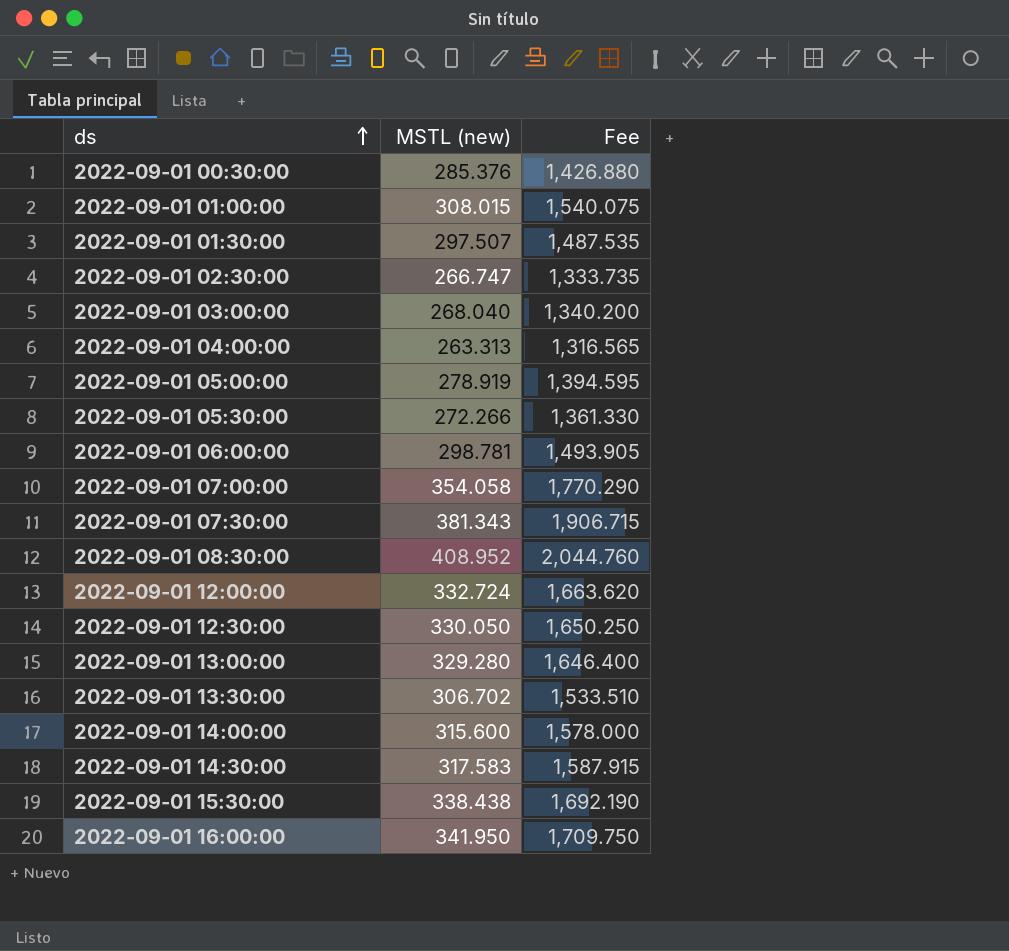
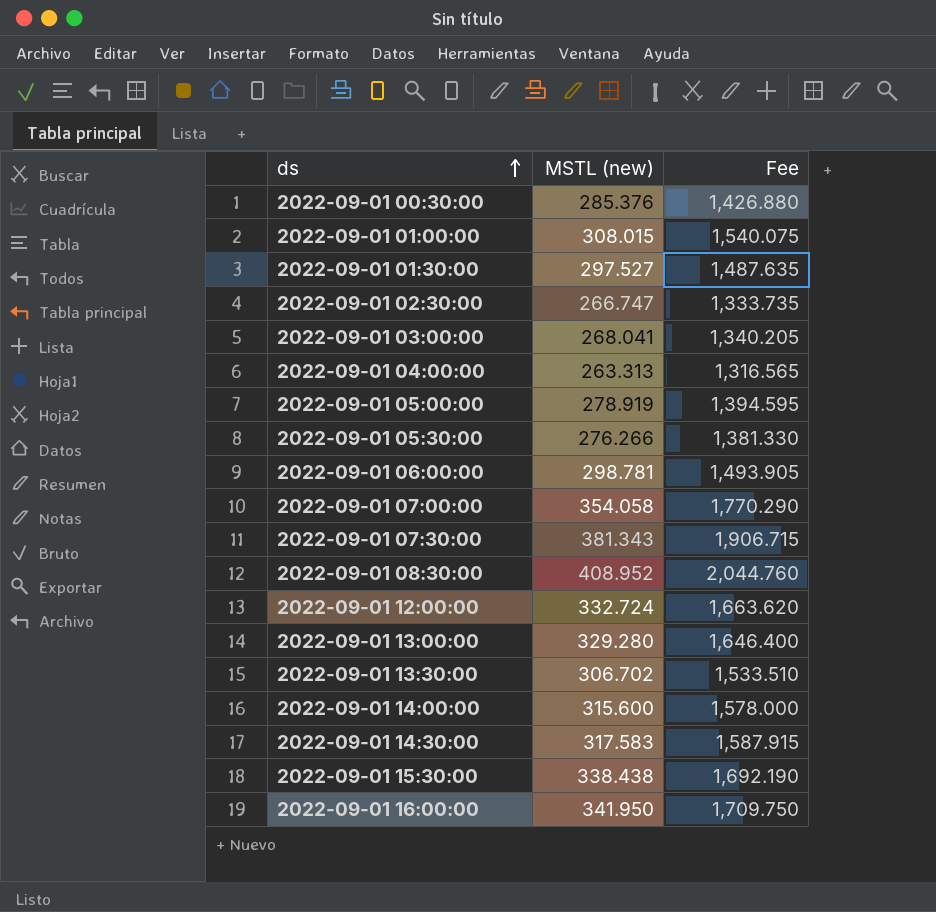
row 2022-09-01 12:30:00: 330.050 | 1,650.250 -> none
2022-09-01 01:30:00 | MSTL (new): 297.507 -> 297.527
2022-09-01 01:30:00 | Fee: 1,487.535 -> 1,487.635
2022-09-01 03:00:00 | MSTL (new): 268.040 -> 268.041
2022-09-01 03:00:00 | Fee: 1,340.200 -> 1,340.205
2022-09-01 05:30:00 | MSTL (new): 272.266 -> 276.266
2022-09-01 05:30:00 | Fee: 1,361.330 -> 1,381.330

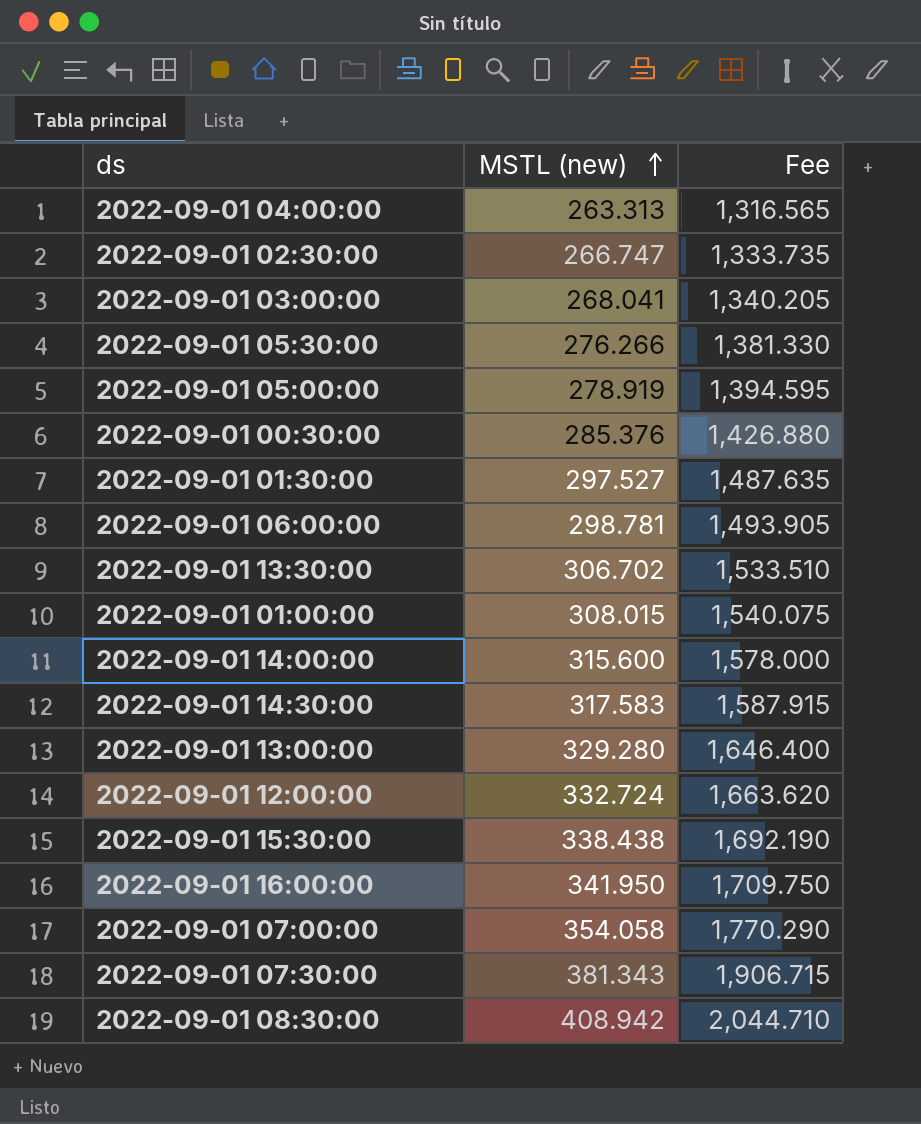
row order: ds ascending -> MSTL (new) ascending
2022-09-01 08:30:00 | MSTL (new): 408.952 -> 408.942
2022-09-01 08:30:00 | Fee: 2,044.760 -> 2,044.710

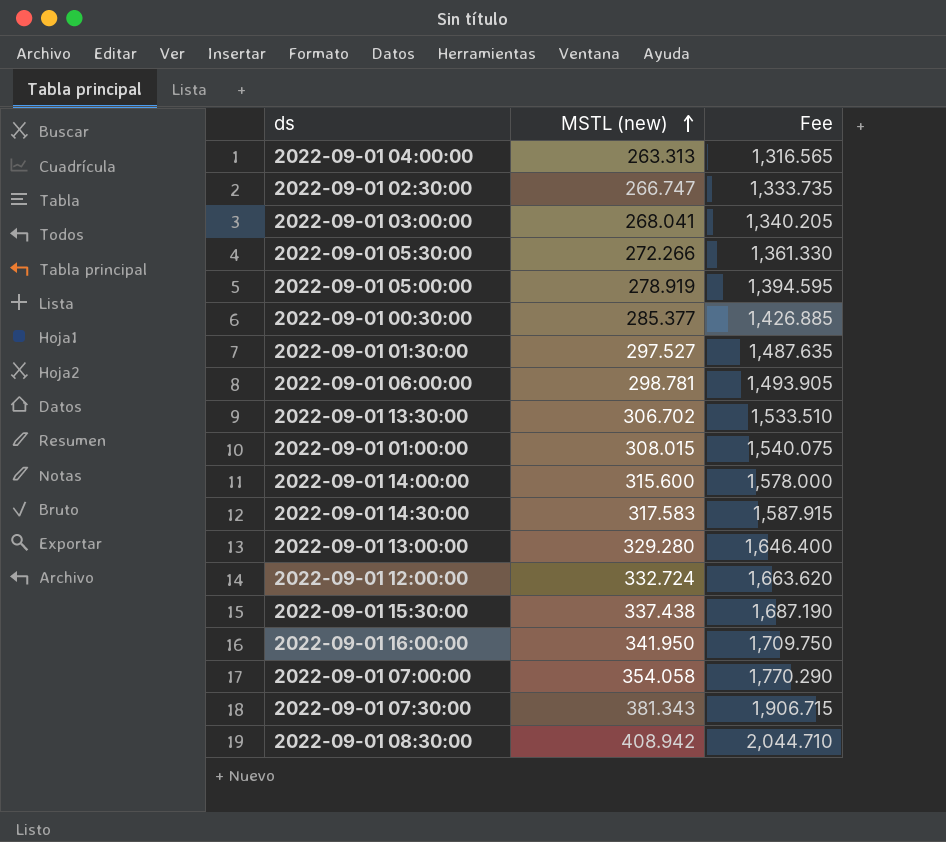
2022-09-01 05:30:00 | MSTL (new): 276.266 -> 272.266
2022-09-01 05:30:00 | Fee: 1,381.330 -> 1,361.330
2022-09-01 00:30:00 | MSTL (new): 285.376 -> 285.377
2022-09-01 00:30:00 | Fee: 1,426.880 -> 1,426.885
2022-09-01 15:30:00 | MSTL (new): 338.438 -> 337.438
2022-09-01 15:30:00 | Fee: 1,692.190 -> 1,687.190

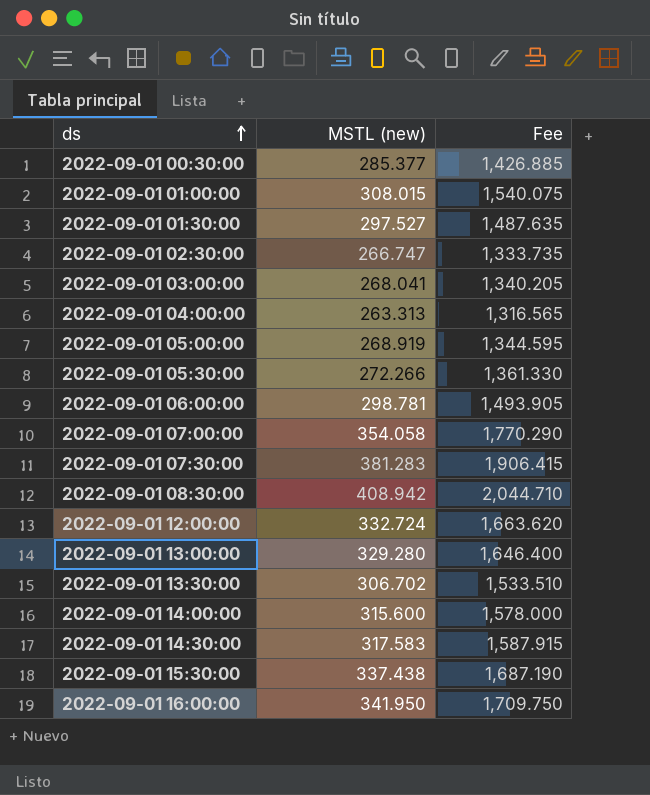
row order: MSTL (new) ascending -> ds ascending
2022-09-01 05:00:00 | MSTL (new): 278.919 -> 268.919
2022-09-01 05:00:00 | Fee: 1,394.595 -> 1,344.595
2022-09-01 07:30:00 | MSTL (new): 381.343 -> 381.283
2022-09-01 07:30:00 | Fee: 1,906.715 -> 1,906.415

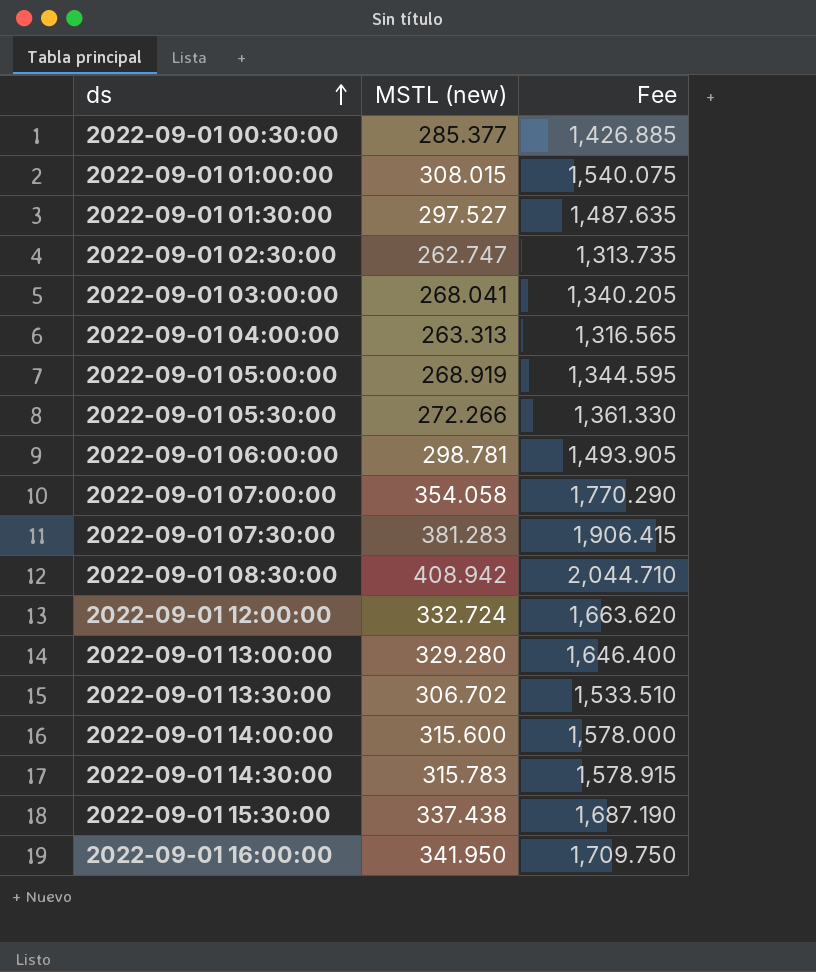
2022-09-01 02:30:00 | MSTL (new): 266.747 -> 262.747
2022-09-01 02:30:00 | Fee: 1,333.735 -> 1,313.735
2022-09-01 14:30:00 | MSTL (new): 317.583 -> 315.783
2022-09-01 14:30:00 | Fee: 1,587.915 -> 1,578.915

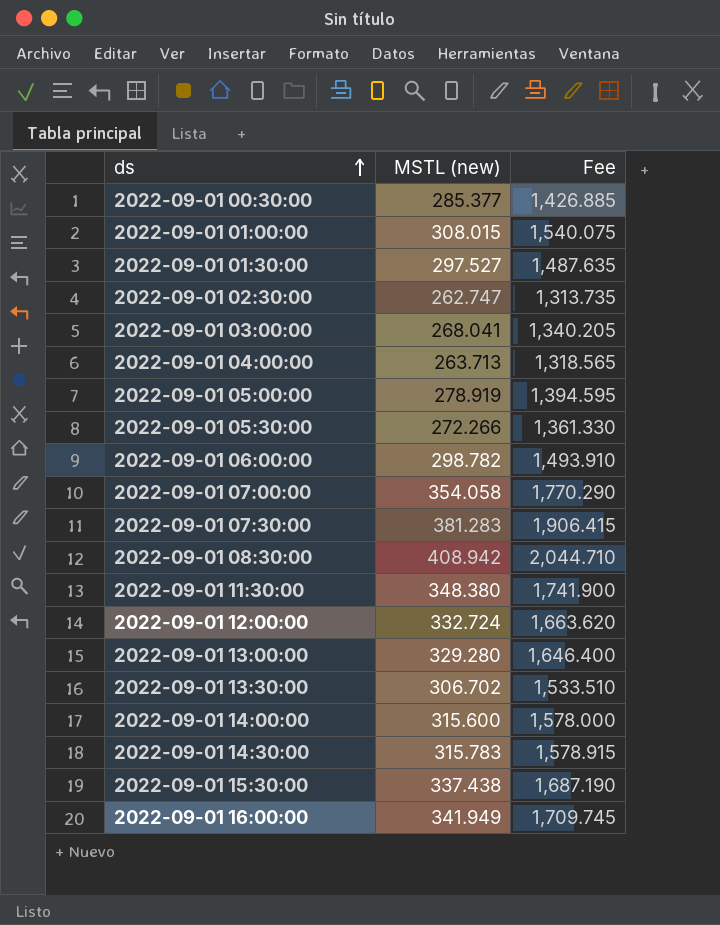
2022-09-01 04:00:00 | MSTL (new): 263.313 -> 263.713
2022-09-01 04:00:00 | Fee: 1,316.565 -> 1,318.565
2022-09-01 05:00:00 | MSTL (new): 268.919 -> 278.919
2022-09-01 05:00:00 | Fee: 1,344.595 -> 1,394.595
2022-09-01 06:00:00 | MSTL (new): 298.781 -> 298.782
2022-09-01 06:00:00 | Fee: 1,493.905 -> 1,493.910
row 2022-09-01 11:30:00: none -> 348.380 | 1,741.900
2022-09-01 16:00:00 | MSTL (new): 341.950 -> 341.949
2022-09-01 16:00:00 | Fee: 1,709.750 -> 1,709.745

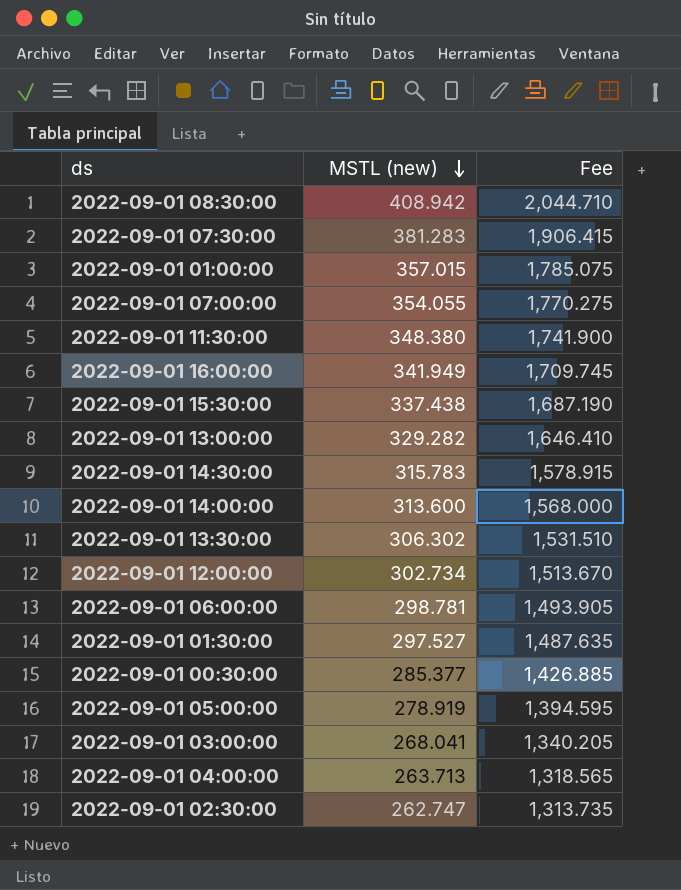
row order: ds ascending -> MSTL (new) descending
row 2022-09-01 05:30:00: 272.266 | 1,361.330 -> none
2022-09-01 01:00:00 | MSTL (new): 308.015 -> 357.015
2022-09-01 01:00:00 | Fee: 1,540.075 -> 1,785.075
2022-09-01 07:00:00 | MSTL (new): 354.058 -> 354.055
2022-09-01 07:00:00 | Fee: 1,770.290 -> 1,770.275
2022-09-01 13:00:00 | MSTL (new): 329.280 -> 329.282
2022-09-01 13:00:00 | Fee: 1,646.400 -> 1,646.410
2022-09-01 14:00:00 | MSTL (new): 315.600 -> 313.600
2022-09-01 14:00:00 | Fee: 1,578.000 -> 1,568.000
2022-09-01 13:30:00 | MSTL (new): 306.702 -> 306.302
2022-09-01 13:30:00 | Fee: 1,533.510 -> 1,531.510
2022-09-01 12:00:00 | MSTL (new): 332.724 -> 302.734
2022-09-01 12:00:00 | Fee: 1,663.620 -> 1,513.670
2022-09-01 06:00:00 | MSTL (new): 298.782 -> 298.781
2022-09-01 06:00:00 | Fee: 1,493.910 -> 1,493.905

